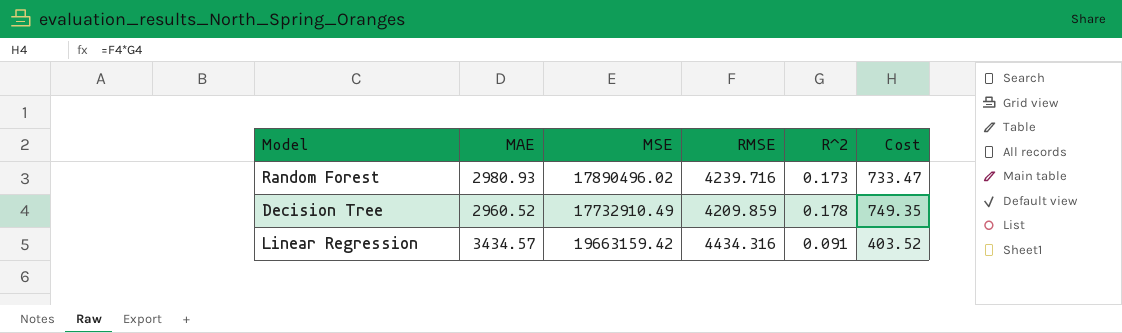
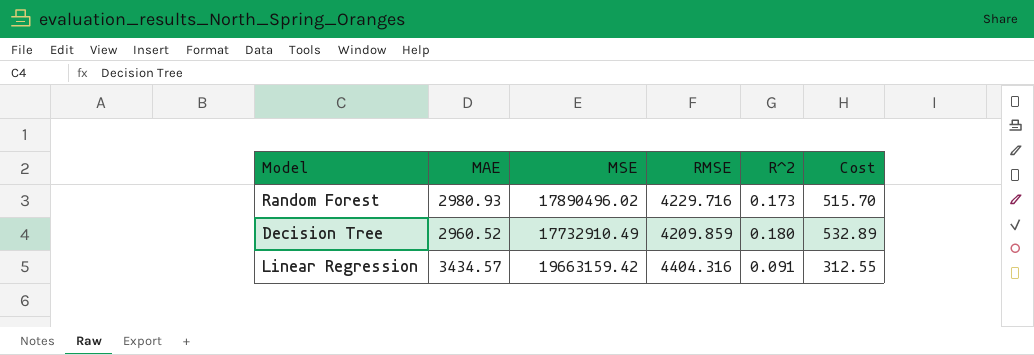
column Cost | formula: [RMSE] * [R^2] -> [MAE] * [R^2]
Random Forest | RMSE: 4239.716 -> 4229.716
Decision Tree | R^2: 0.178 -> 0.180
Linear Regression | RMSE: 4434.316 -> 4404.316

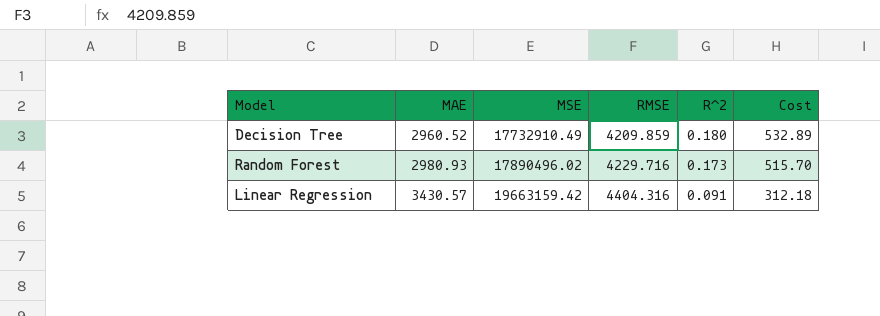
row order: none -> MAE ascending
Linear Regression | MAE: 3434.57 -> 3430.57
Linear Regression | Cost: 312.55 -> 312.18

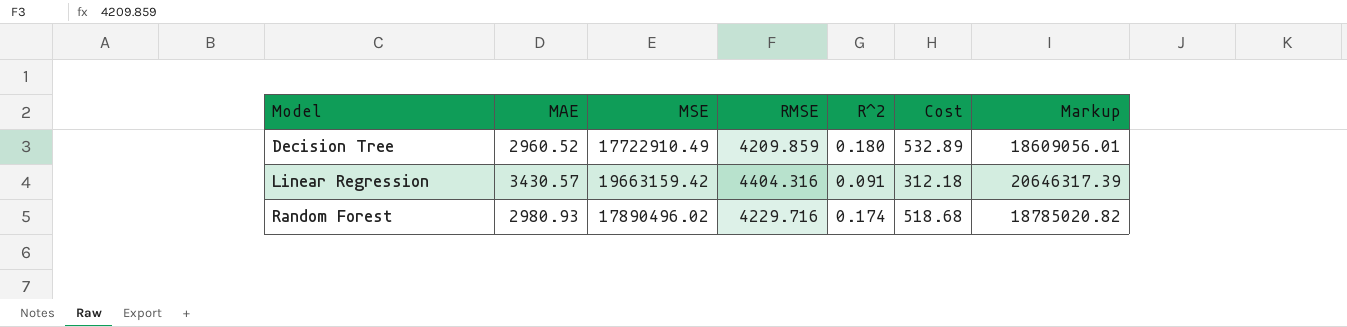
row order: MAE ascending -> Model ascending
column Markup | formula: none -> [MSE] * 1.05
Decision Tree | MSE: 17732910.49 -> 17722910.49
Random Forest | R^2: 0.173 -> 0.174
Random Forest | Cost: 515.70 -> 518.68

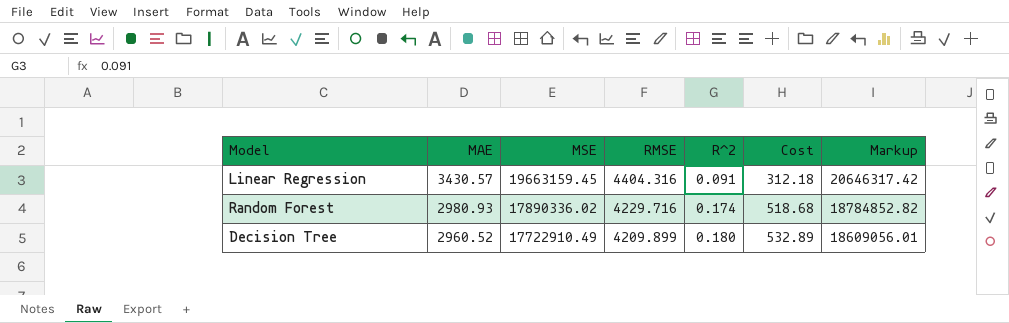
row order: Model ascending -> MAE descending
Linear Regression | MSE: 19663159.42 -> 19663159.45
Linear Regression | Markup: 20646317.39 -> 20646317.42
Random Forest | MSE: 17890496.02 -> 17890336.02
Random Forest | Markup: 18785020.82 -> 18784852.82
Decision Tree | RMSE: 4209.859 -> 4209.899

